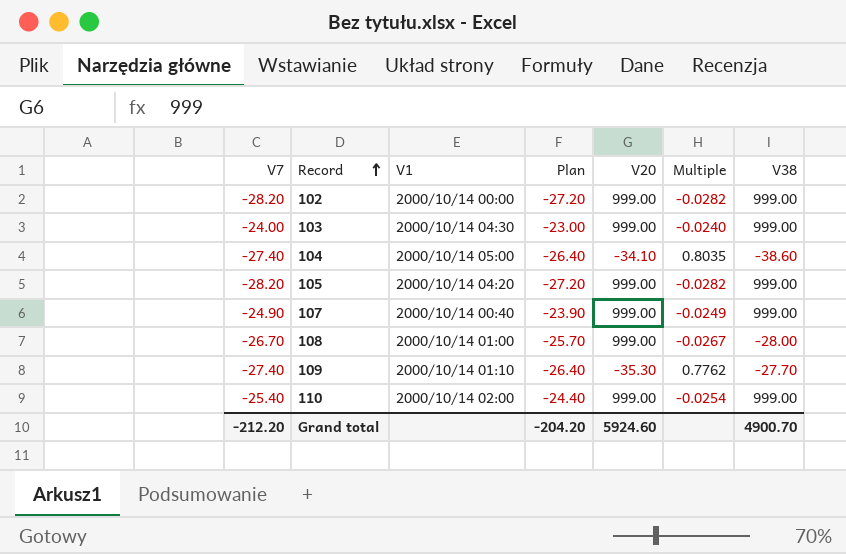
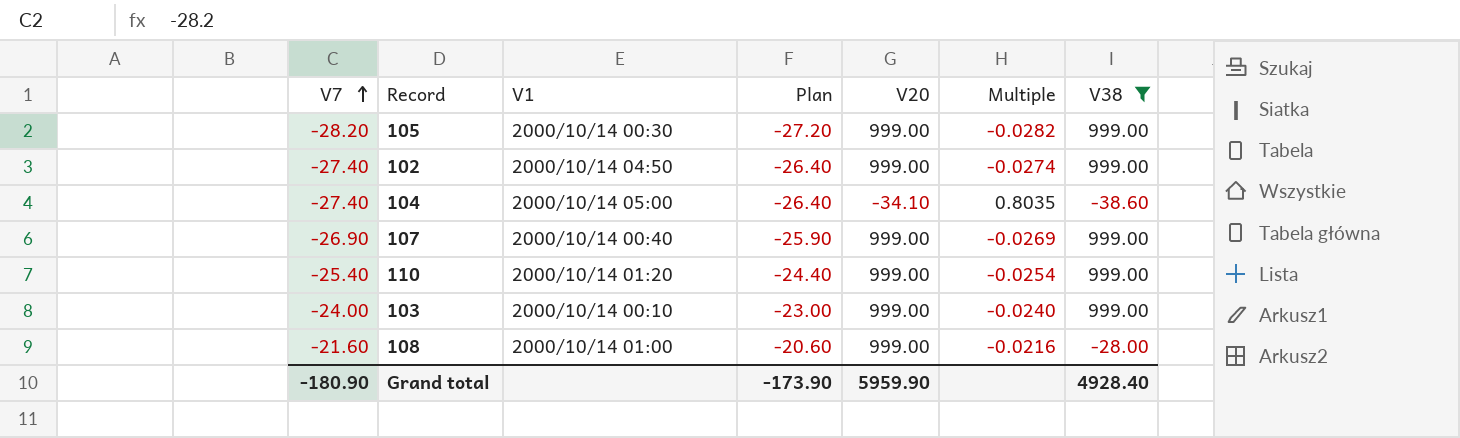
filter: none -> V38 != -27.70
row order: Record ascending -> V7 ascending
105 | V1: 2000/10/14 04:20 -> 2000/10/14 00:30
102 | V7: -28.20 -> -27.40
102 | V1: 2000/10/14 00:00 -> 2000/10/14 04:50
102 | Plan: -27.20 -> -26.40
102 | Multiple: -0.0282 -> -0.0274
107 | V7: -24.90 -> -26.90
107 | Plan: -23.90 -> -25.90
107 | Multiple: -0.0249 -> -0.0269
110 | V1: 2000/10/14 02:00 -> 2000/10/14 01:20
103 | V1: 2000/10/14 04:30 -> 2000/10/14 00:10
108 | V7: -26.70 -> -21.60
108 | Plan: -25.70 -> -20.60
108 | Multiple: -0.0267 -> -0.0216
Grand total | V7: -212.20 -> -180.90
Grand total | Plan: -204.20 -> -173.90
Grand total | V20: 5924.60 -> 5959.90
Grand total | V38: 4900.70 -> 4928.40

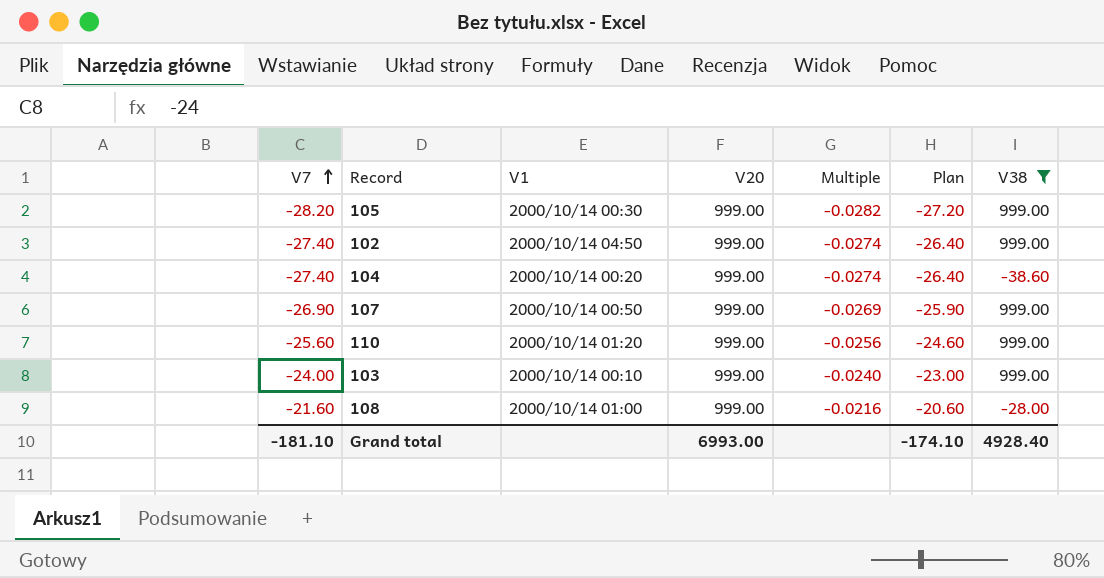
column Plan | position: 4 -> 6
104 | V1: 2000/10/14 05:00 -> 2000/10/14 00:20
104 | V20: -34.10 -> 999.00
104 | Multiple: 0.8035 -> -0.0274
107 | V1: 2000/10/14 00:40 -> 2000/10/14 00:50
110 | V7: -25.40 -> -25.60
110 | Multiple: -0.0254 -> -0.0256
110 | Plan: -24.40 -> -24.60
Grand total | V7: -180.90 -> -181.10
Grand total | V20: 5959.90 -> 6993.00
Grand total | Plan: -173.90 -> -174.10

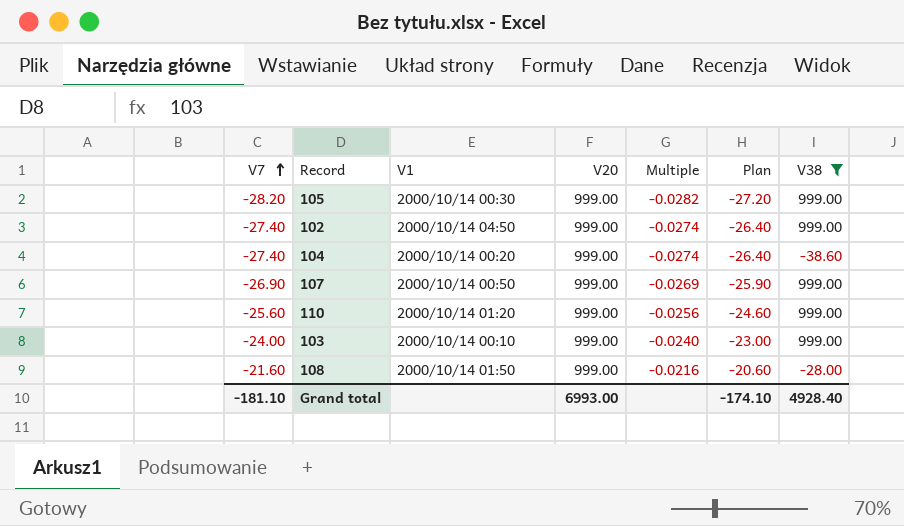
108 | V1: 2000/10/14 01:00 -> 2000/10/14 01:50

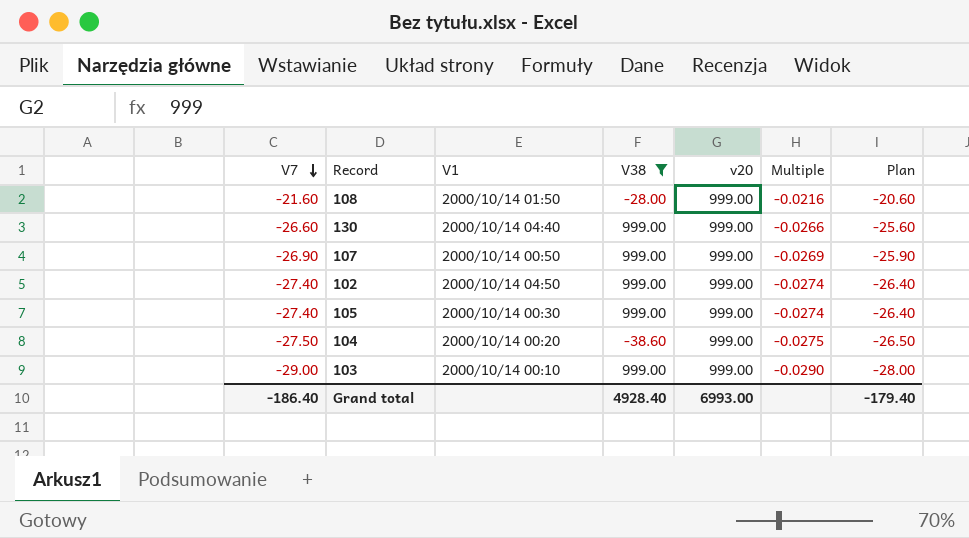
row order: V7 ascending -> V7 descending
column V38 | position: 7 -> 4
column name: V20 -> v20
row 110: -25.60 | 2000/10/14 01:20 | 999.00 | -0.0256 | -24.60 | 999.00 -> none
row 130: none -> -26.60 | 2000/10/14 04:40 | 999.00 | 999.00 | -0.0266 | -25.60
105 | V7: -28.20 -> -27.40
105 | Multiple: -0.0282 -> -0.0274
105 | Plan: -27.20 -> -26.40
104 | V7: -27.40 -> -27.50
104 | Multiple: -0.0274 -> -0.0275
104 | Plan: -26.40 -> -26.50
103 | V7: -24.00 -> -29.00
103 | Multiple: -0.0240 -> -0.0290
103 | Plan: -23.00 -> -28.00
Grand total | V7: -181.10 -> -186.40
Grand total | Plan: -174.10 -> -179.40

